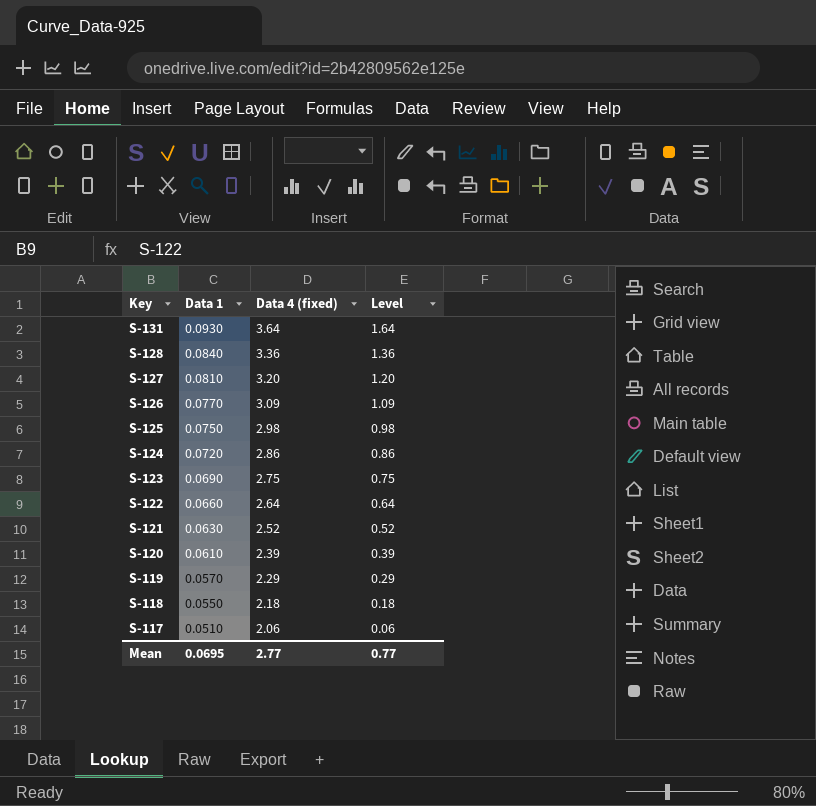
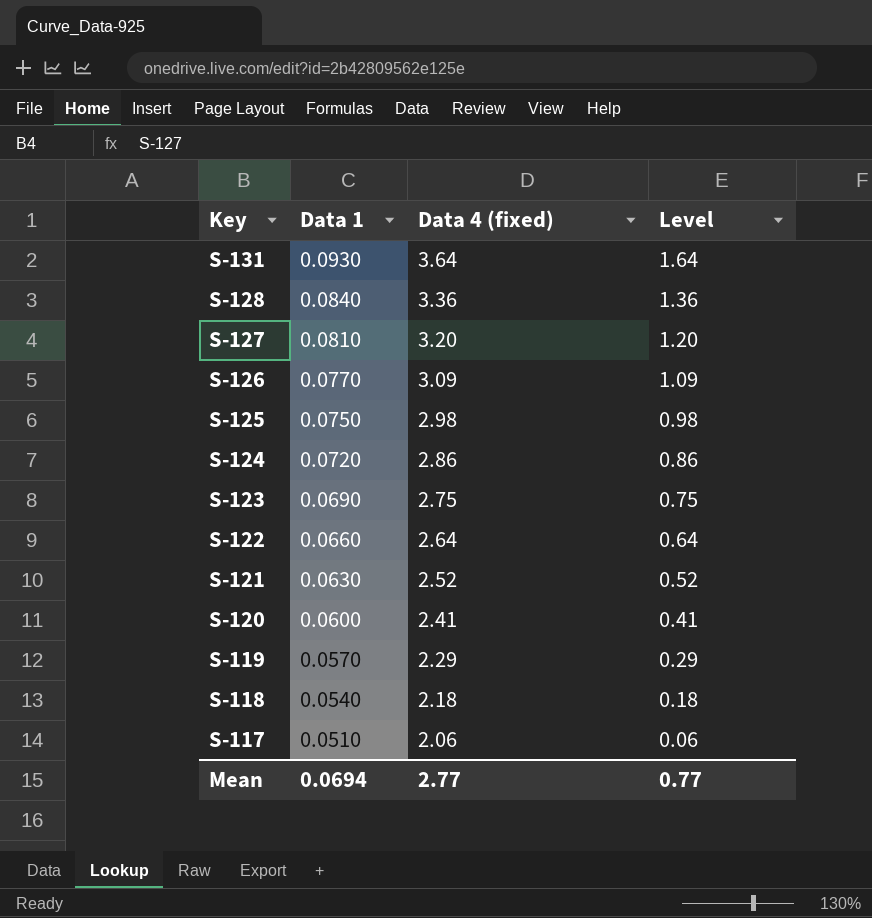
S-120 | Data 1: 0.0610 -> 0.0600
S-120 | Data 4 (fixed): 2.39 -> 2.41
S-120 | Level: 0.39 -> 0.41
S-118 | Data 1: 0.0550 -> 0.0540
Mean | Data 1: 0.0695 -> 0.0694

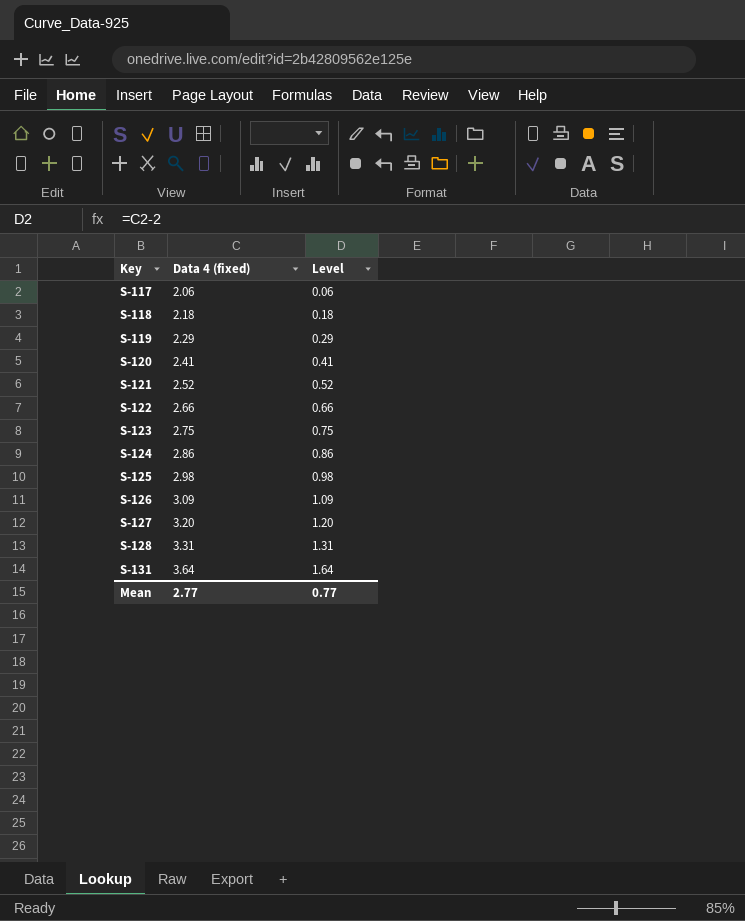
row order: Key descending -> Key ascending
column Data 1 | position: 2 -> none
S-122 | Data 4 (fixed): 2.64 -> 2.66
S-122 | Level: 0.64 -> 0.66
S-128 | Data 4 (fixed): 3.36 -> 3.31
S-128 | Level: 1.36 -> 1.31

